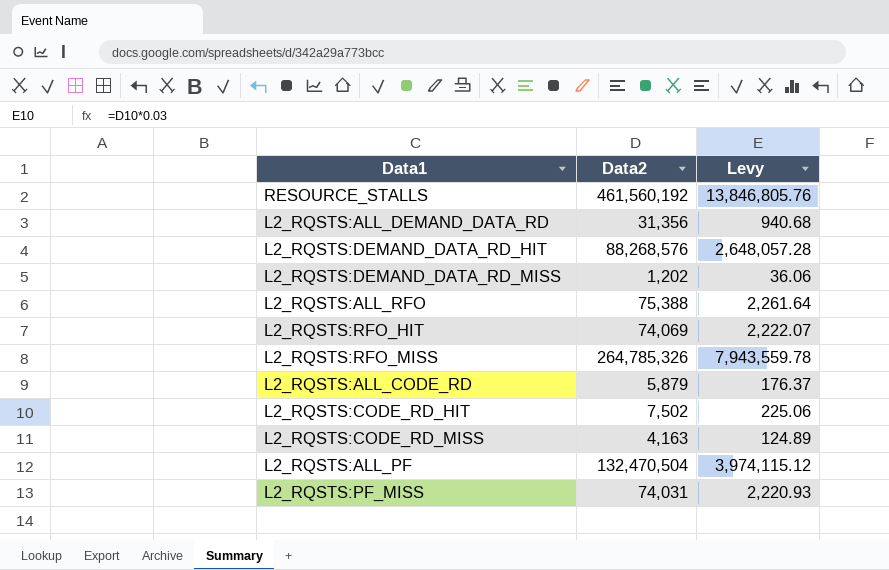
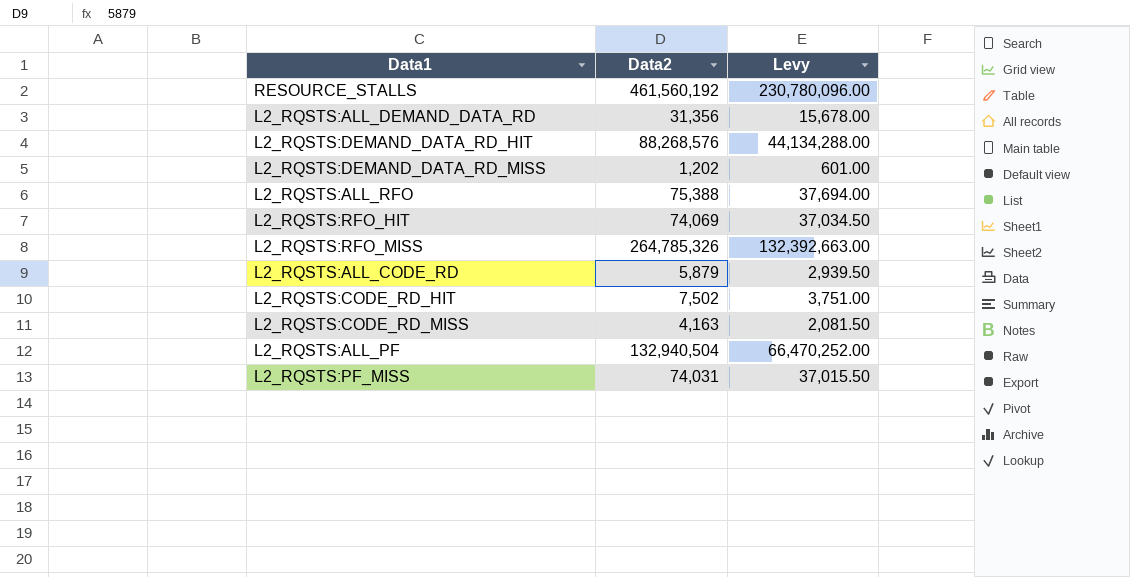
column Levy | formula: [Data2] * 0.03 -> [Data2] * 0.5
L2_RQSTS:ALL_PF | Data2: 132,470,504 -> 132,940,504

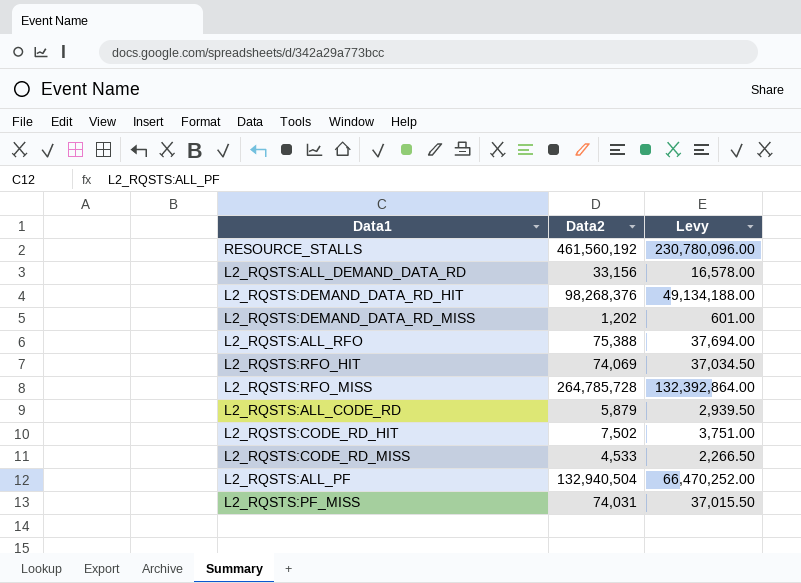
L2_RQSTS:ALL_DEMAND_DATA_RD | Data2: 31,356 -> 33,156
L2_RQSTS:ALL_DEMAND_DATA_RD | Levy: 15,678.00 -> 16,578.00
L2_RQSTS:DEMAND_DATA_RD_HIT | Data2: 88,268,576 -> 98,268,376
L2_RQSTS:DEMAND_DATA_RD_HIT | Levy: 44,134,288.00 -> 49,134,188.00
L2_RQSTS:RFO_MISS | Data2: 264,785,326 -> 264,785,728
L2_RQSTS:RFO_MISS | Levy: 132,392,663.00 -> 132,392,864.00
L2_RQSTS:CODE_RD_MISS | Data2: 4,163 -> 4,533
L2_RQSTS:CODE_RD_MISS | Levy: 2,081.50 -> 2,266.50

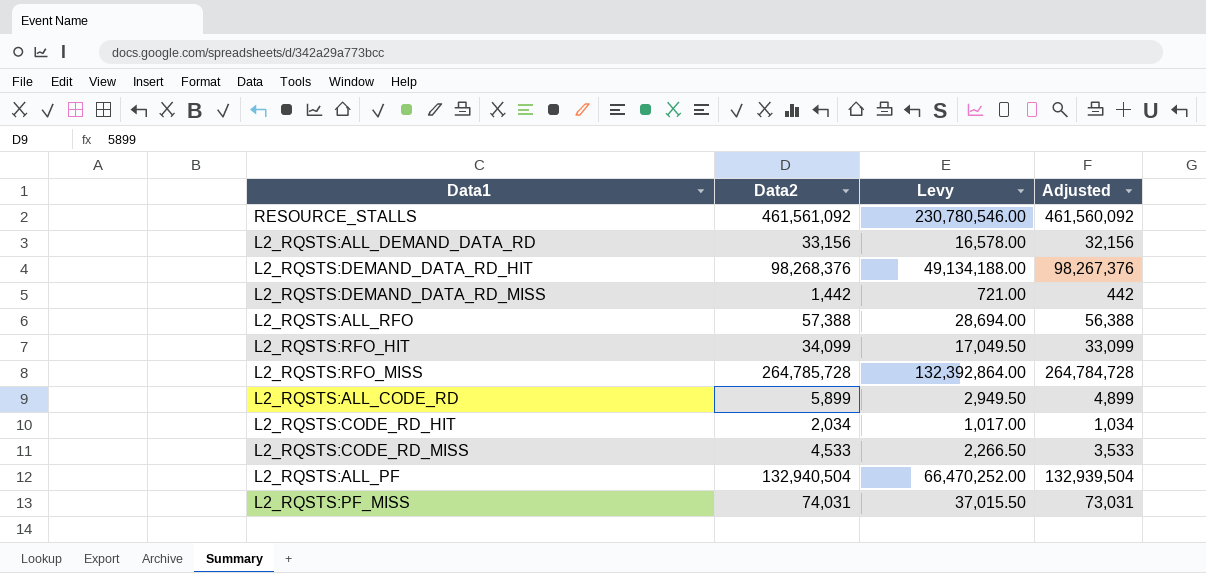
column Adjusted | formula: none -> [Data2] - 1000
RESOURCE_STALLS | Data2: 461,560,192 -> 461,561,092
RESOURCE_STALLS | Levy: 230,780,096.00 -> 230,780,546.00
L2_RQSTS:DEMAND_DATA_RD_MISS | Data2: 1,202 -> 1,442
L2_RQSTS:DEMAND_DATA_RD_MISS | Levy: 601.00 -> 721.00
L2_RQSTS:ALL_RFO | Data2: 75,388 -> 57,388
L2_RQSTS:ALL_RFO | Levy: 37,694.00 -> 28,694.00
L2_RQSTS:RFO_HIT | Data2: 74,069 -> 34,099
L2_RQSTS:RFO_HIT | Levy: 37,034.50 -> 17,049.50
L2_RQSTS:ALL_CODE_RD | Data2: 5,879 -> 5,899
L2_RQSTS:ALL_CODE_RD | Levy: 2,939.50 -> 2,949.50
L2_RQSTS:CODE_RD_HIT | Data2: 7,502 -> 2,034
L2_RQSTS:CODE_RD_HIT | Levy: 3,751.00 -> 1,017.00

